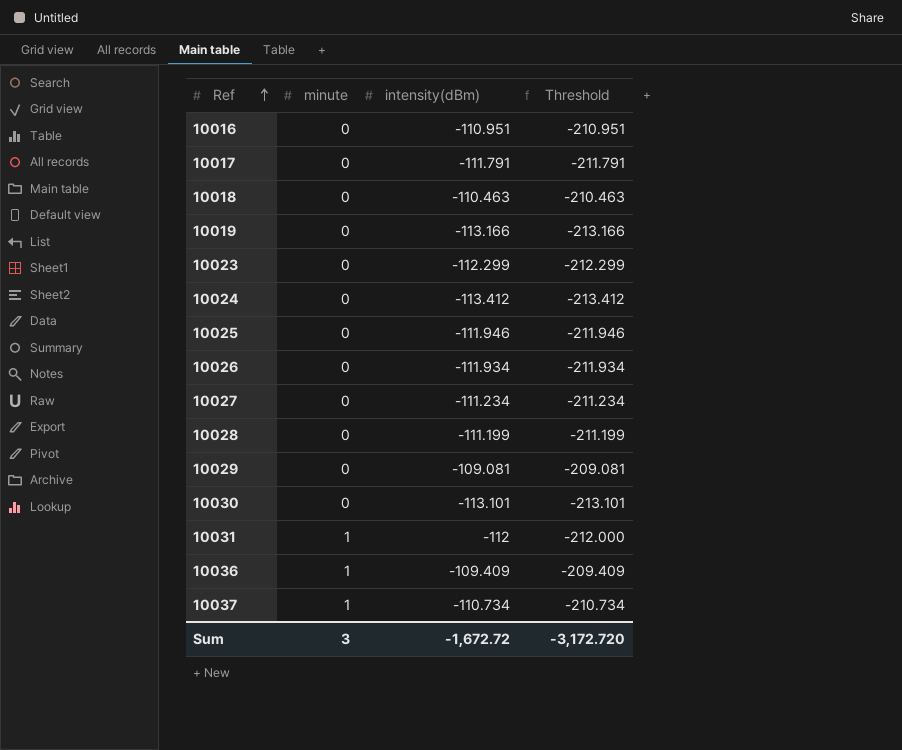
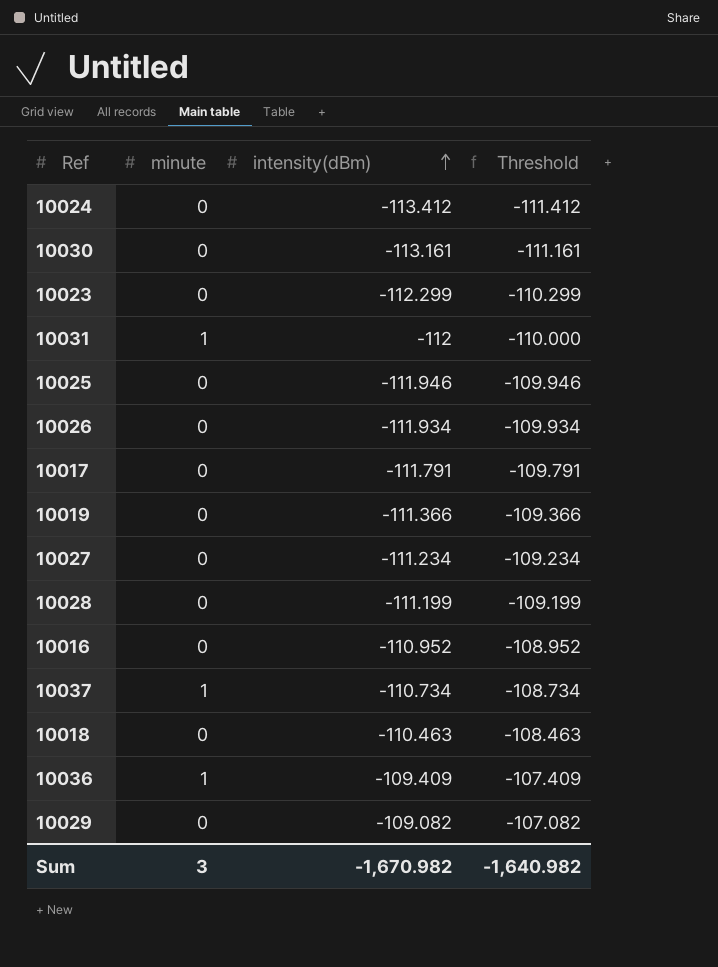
row order: Ref ascending -> intensity(dBm) ascending
column Threshold | formula: [intensity(dBm)] - 100 -> [intensity(dBm)] + 2
10030 | intensity(dBm): -113.101 -> -113.161
10019 | intensity(dBm): -113.166 -> -111.366
10016 | intensity(dBm): -110.951 -> -110.952
10029 | intensity(dBm): -109.081 -> -109.082
Sum | intensity(dBm): -1,672.72 -> -1,670.982
Sum | Threshold: -3,172.720 -> -1,640.982

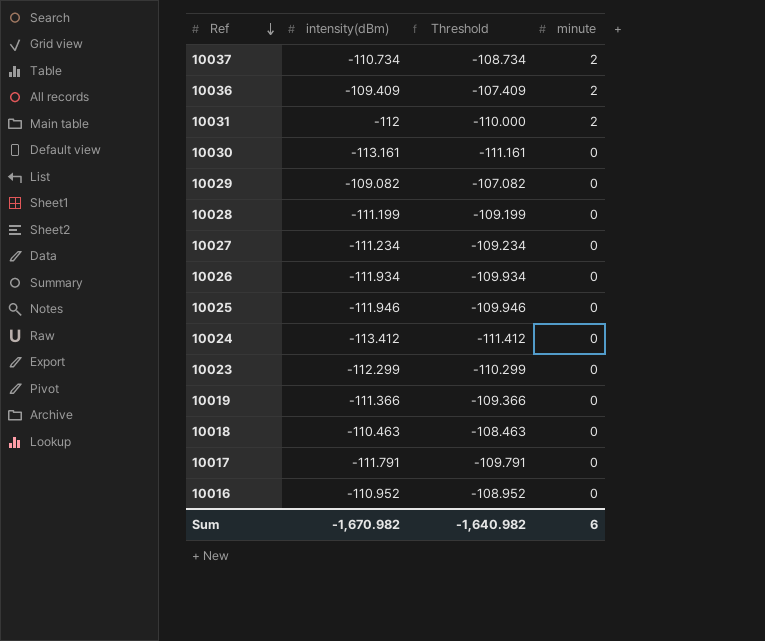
row order: intensity(dBm) ascending -> Ref descending
column minute | position: 2 -> 4
10037 | minute: 1 -> 2
10036 | minute: 1 -> 2
10031 | minute: 1 -> 2
Sum | minute: 3 -> 6

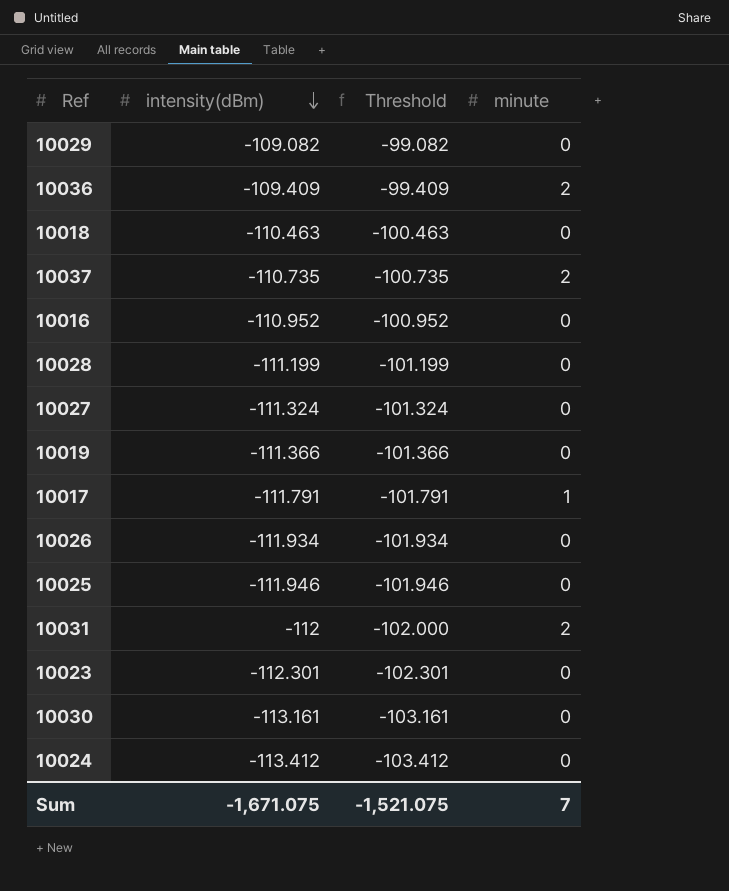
row order: Ref descending -> intensity(dBm) descending
column Threshold | formula: [intensity(dBm)] + 2 -> [intensity(dBm)] + 10
10037 | intensity(dBm): -110.734 -> -110.735
10027 | intensity(dBm): -111.234 -> -111.324
10017 | minute: 0 -> 1
10023 | intensity(dBm): -112.299 -> -112.301
Sum | intensity(dBm): -1,670.982 -> -1,671.075
Sum | Threshold: -1,640.982 -> -1,521.075
Sum | minute: 6 -> 7

